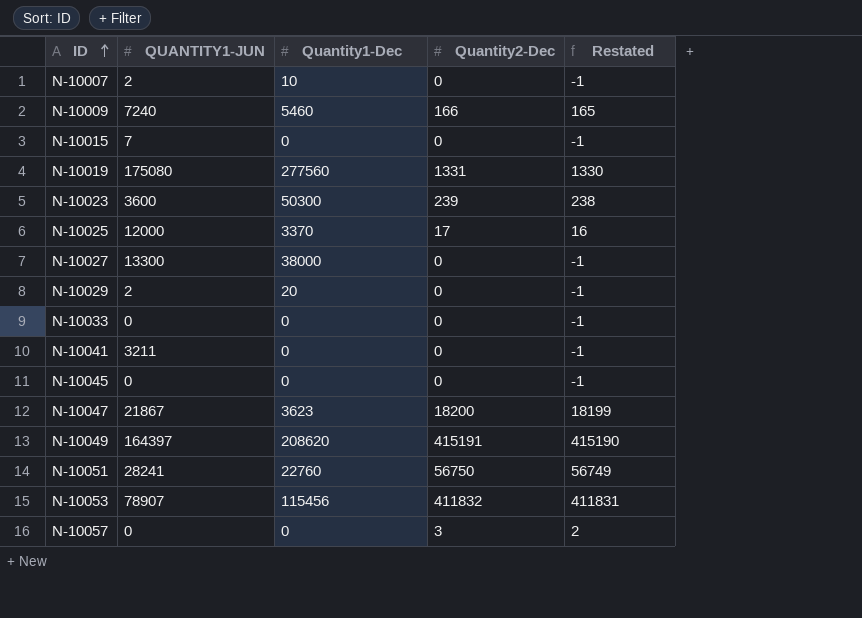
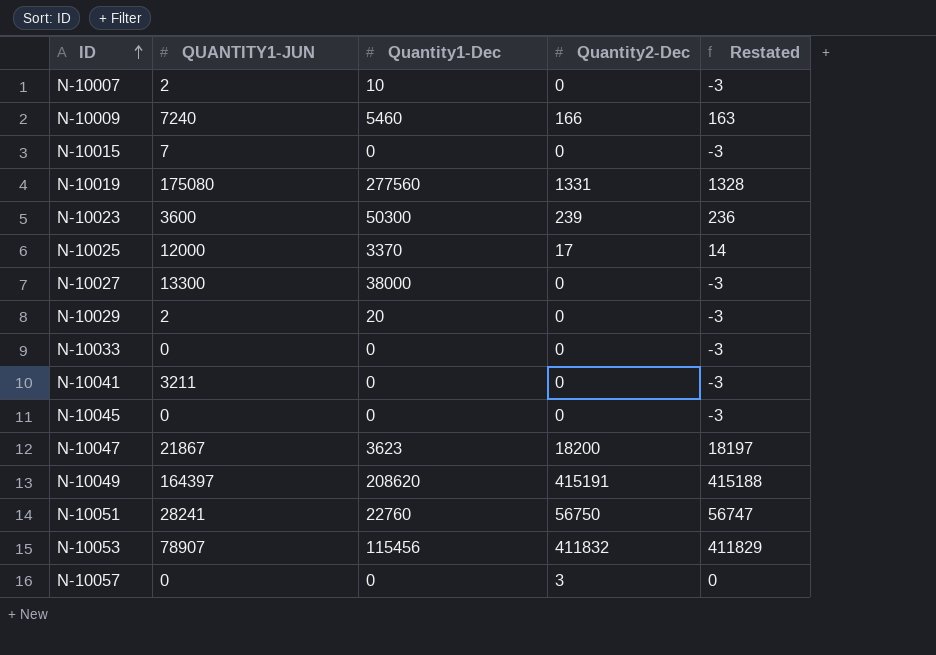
column Restated | formula: [Quantity2-Dec] - 1 -> [Quantity2-Dec] - 3

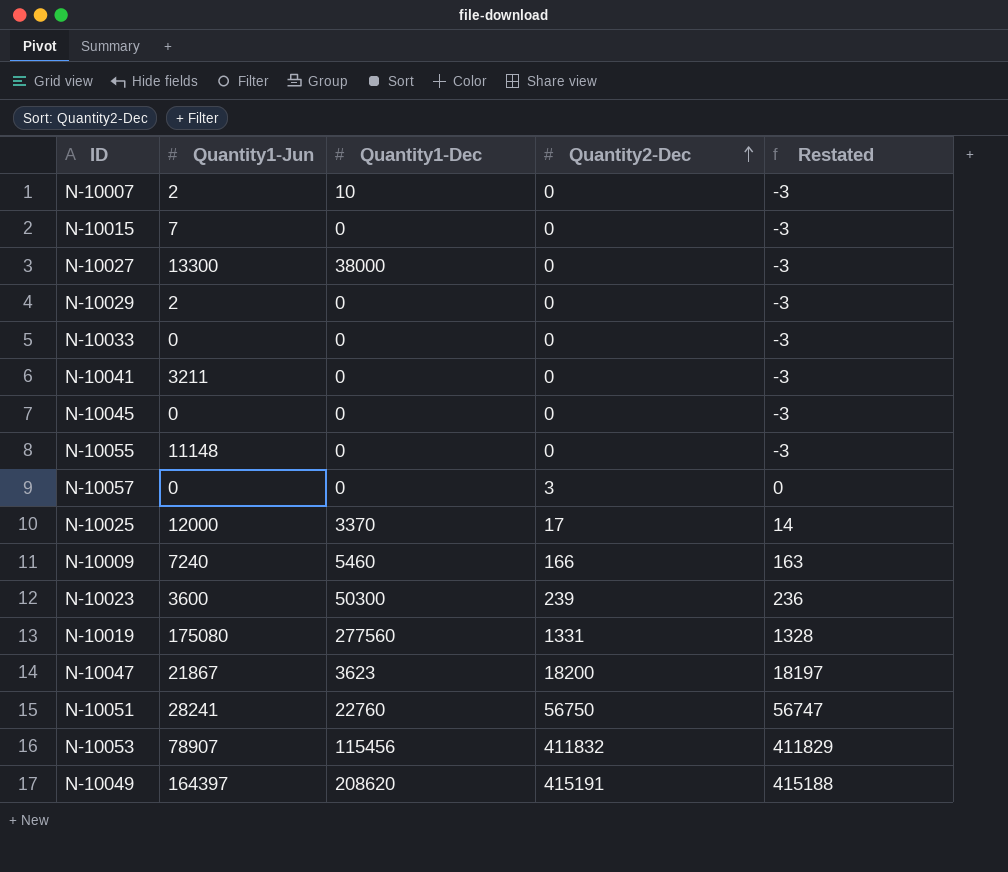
row order: ID ascending -> Quantity2-Dec ascending
column name: QUANTITY1-JUN -> Quantity1-Jun
N-10029 | Quantity1-Dec: 20 -> 0
row N-10055: none -> 11148 | 0 | 0 | -3

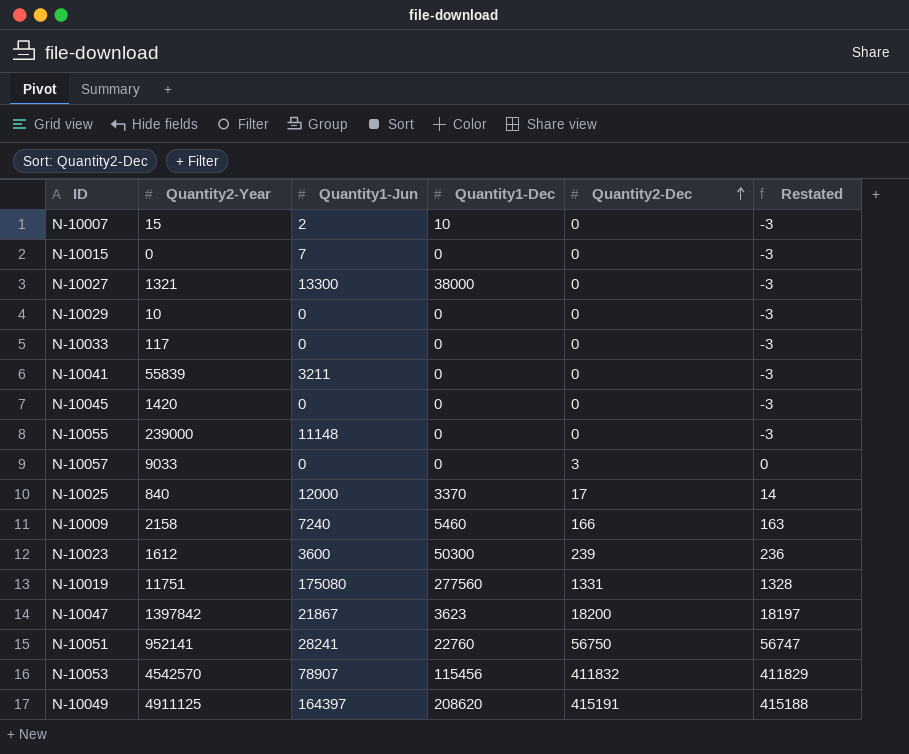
column Quantity2-Year | position: none -> 2
N-10029 | Quantity1-Jun: 2 -> 0

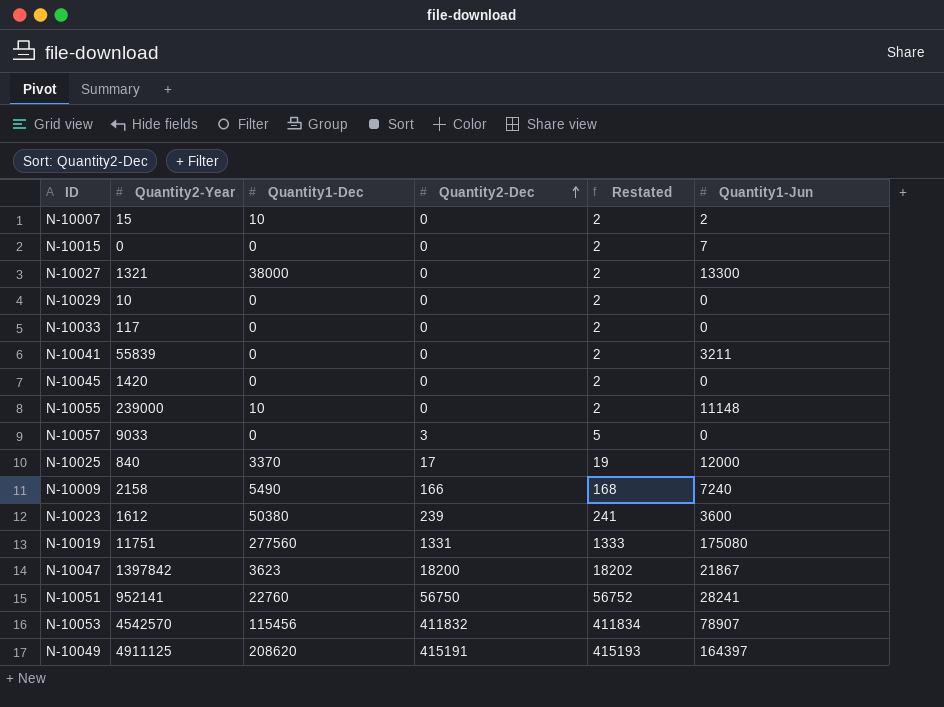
column Restated | formula: [Quantity2-Dec] - 3 -> [Quantity2-Dec] + 2
column Quantity1-Jun | position: 3 -> 6
N-10055 | Quantity1-Dec: 0 -> 10
N-10009 | Quantity1-Dec: 5460 -> 5490
N-10023 | Quantity1-Dec: 50300 -> 50380

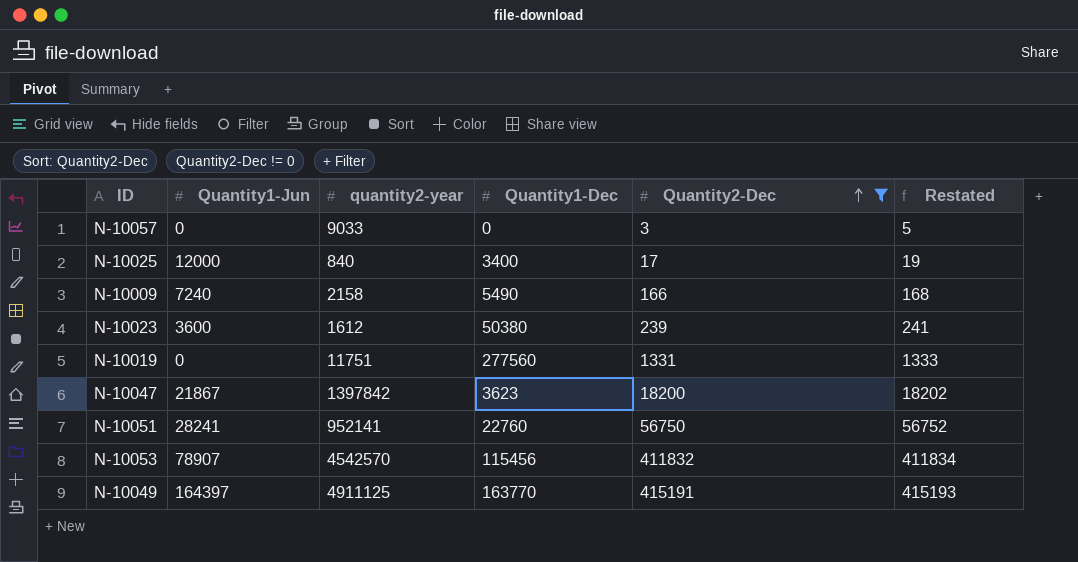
filter: none -> Quantity2-Dec != 0
column Quantity1-Jun | position: 6 -> 2
column name: Quantity2-Year -> quantity2-year
N-10025 | Quantity1-Dec: 3370 -> 3400
N-10019 | Quantity1-Jun: 175080 -> 0
N-10049 | Quantity1-Dec: 208620 -> 163770

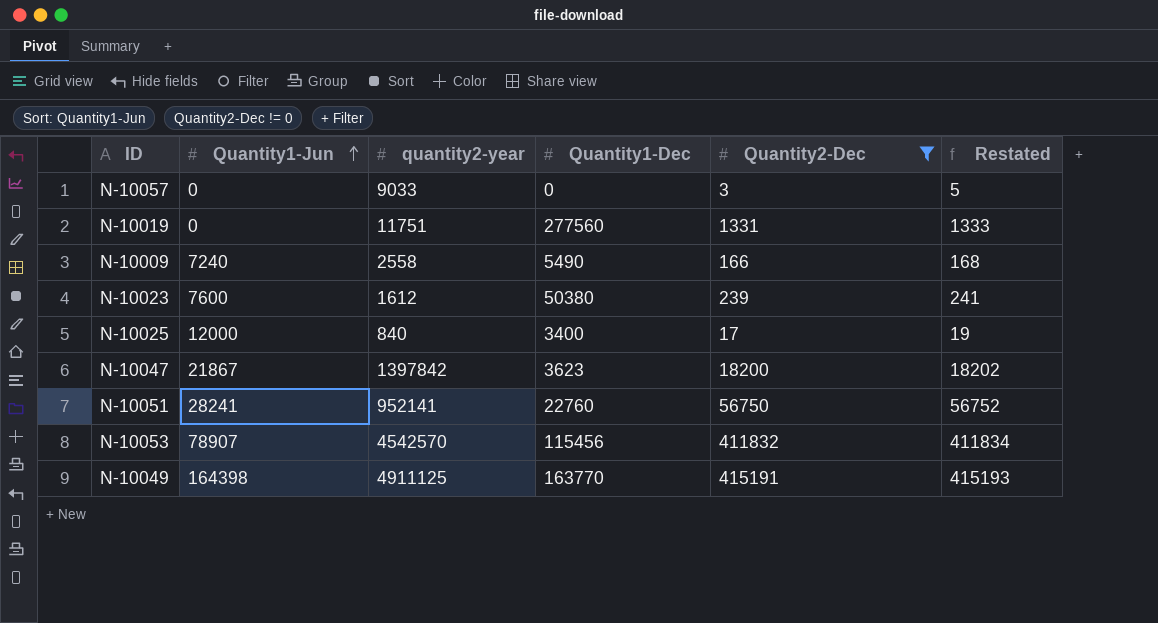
row order: Quantity2-Dec ascending -> Quantity1-Jun ascending
N-10009 | quantity2-year: 2158 -> 2558
N-10023 | Quantity1-Jun: 3600 -> 7600
N-10049 | Quantity1-Jun: 164397 -> 164398

